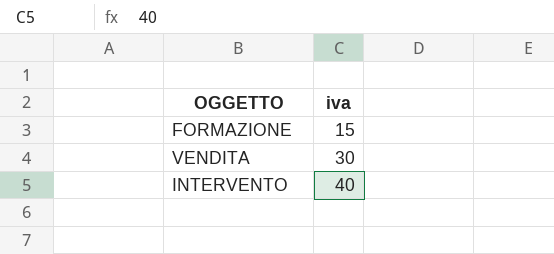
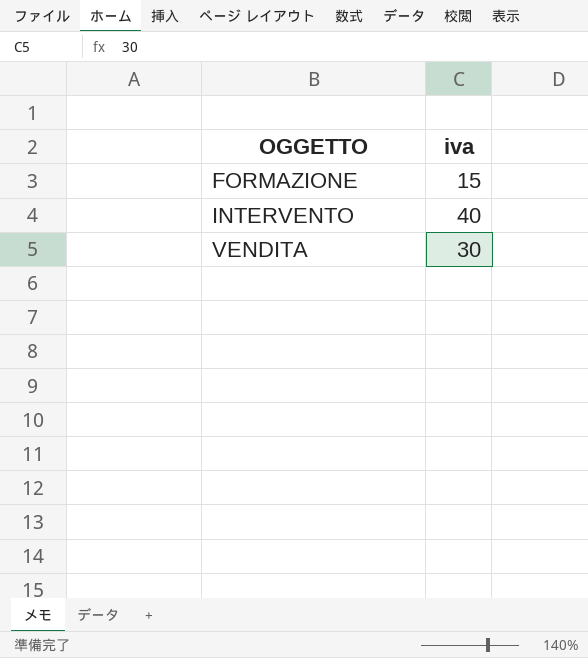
row order: iva ascending -> OGGETTO ascending

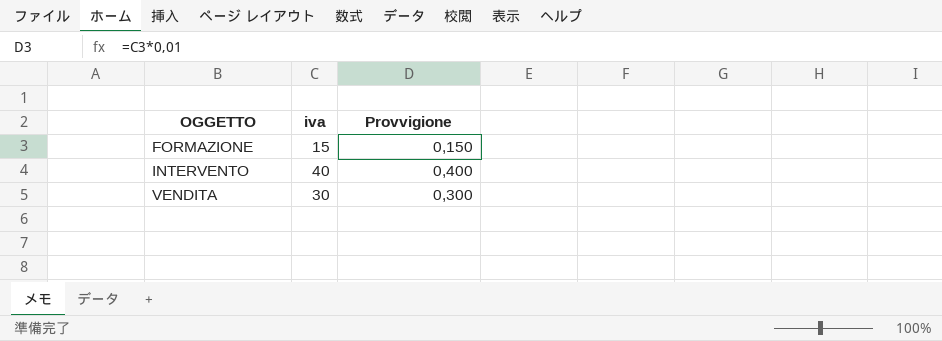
column Provvigione | formula: none -> [iva] * 0,01

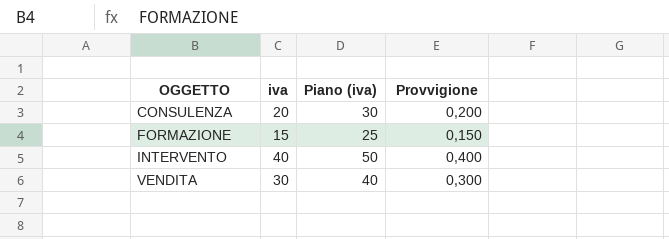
column Piano (iva) | formula: none -> [iva] + 10
row CONSULENZA: none -> 20 | 30 | 0,200

